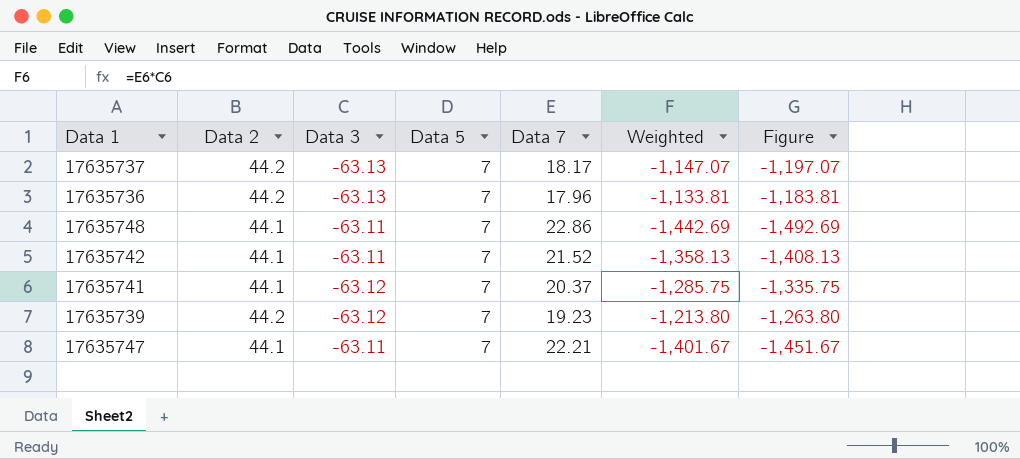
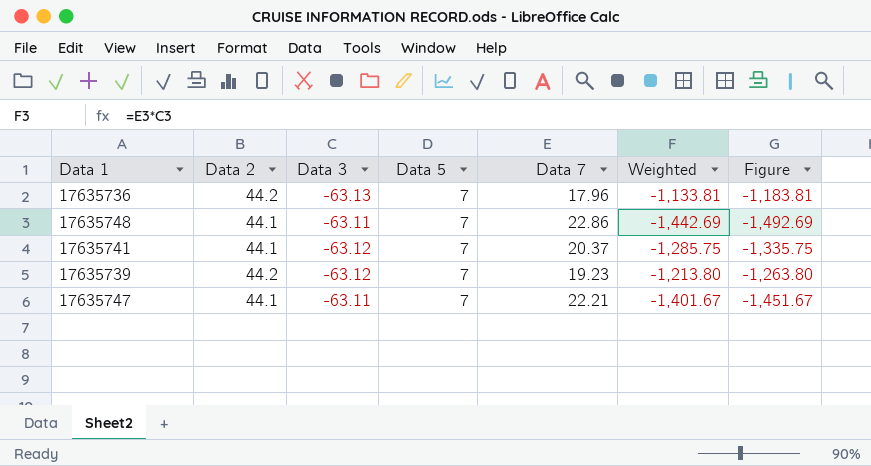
row 17635737: 44.2 | -63.13 | 7 | 18.17 | -1,147.07 | -1,197.07 -> none
row 17635742: 44.1 | -63.11 | 7 | 21.52 | -1,358.13 | -1,408.13 -> none

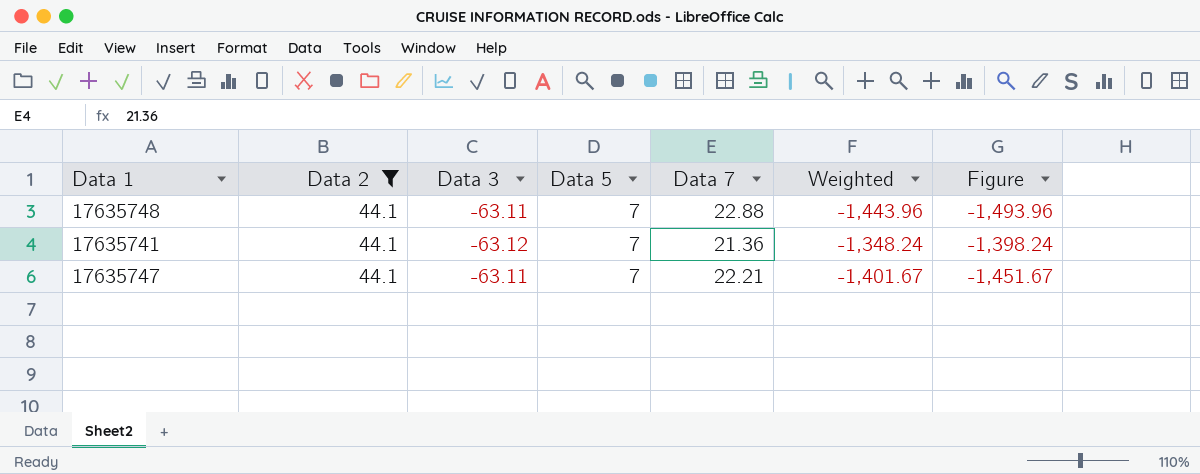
filter: none -> Data 2 = 44.1
17635748 | Data 7: 22.86 -> 22.88
17635748 | Weighted: -1,442.69 -> -1,443.96
17635748 | Figure: -1,492.69 -> -1,493.96
17635741 | Data 7: 20.37 -> 21.36
17635741 | Weighted: -1,285.75 -> -1,348.24
17635741 | Figure: -1,335.75 -> -1,398.24

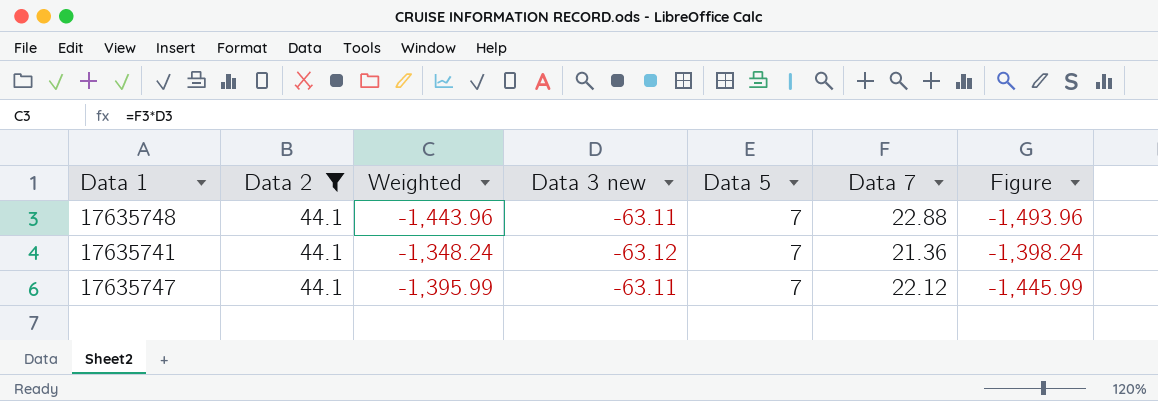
column Weighted | position: 6 -> 3
column name: Data 3 -> Data 3 new
17635747 | Weighted: -1,401.67 -> -1,395.99
17635747 | Data 7: 22.21 -> 22.12
17635747 | Figure: -1,451.67 -> -1,445.99

